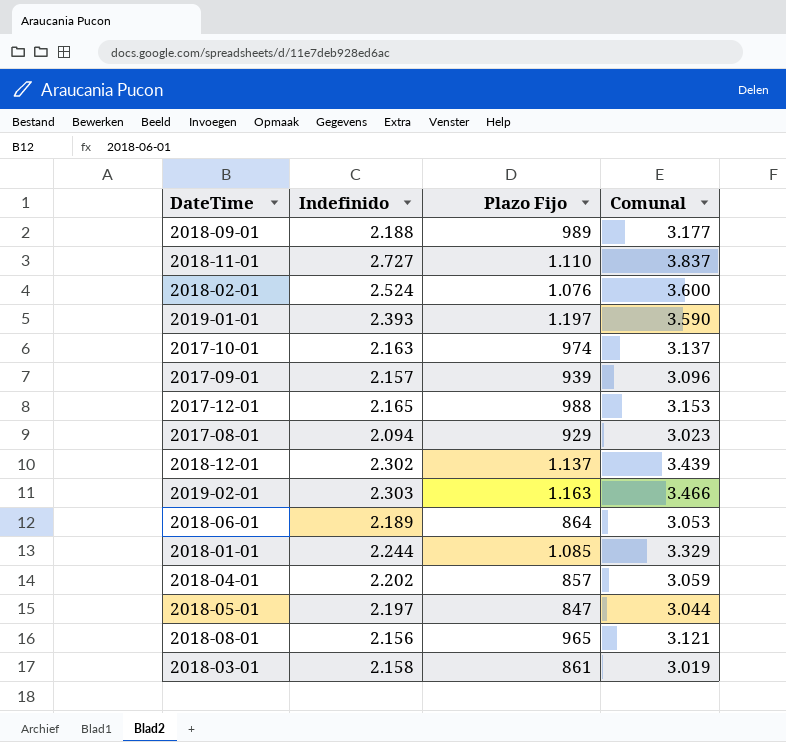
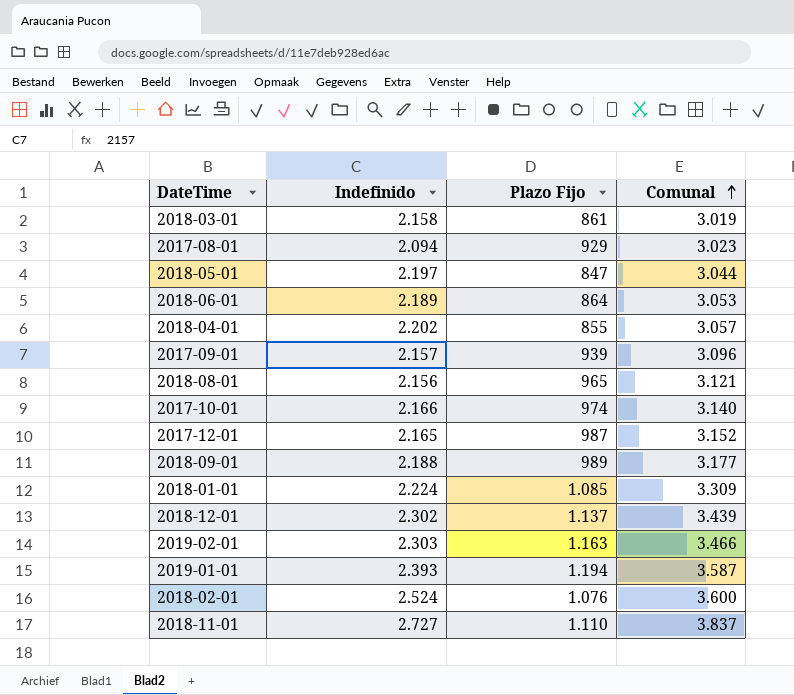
row order: none -> Comunal ascending
2018-04-01 | Plazo Fijo: 857 -> 855
2018-04-01 | Comunal: 3.059 -> 3.057
2017-10-01 | Indefinido: 2.163 -> 2.166
2017-10-01 | Comunal: 3.137 -> 3.140
2017-12-01 | Plazo Fijo: 988 -> 987
2017-12-01 | Comunal: 3.153 -> 3.152
2018-01-01 | Indefinido: 2.244 -> 2.224
2018-01-01 | Comunal: 3.329 -> 3.309
2019-01-01 | Plazo Fijo: 1.197 -> 1.194
2019-01-01 | Comunal: 3.590 -> 3.587

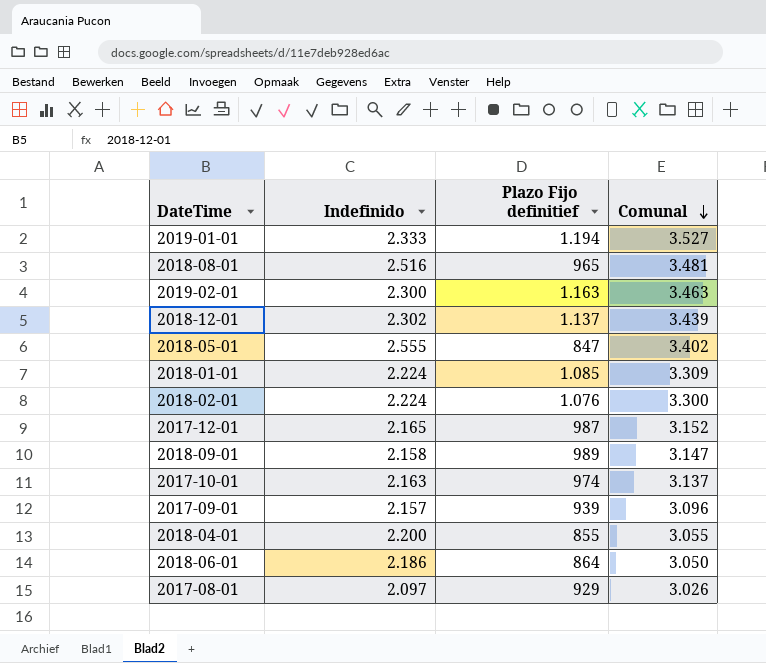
row order: Comunal ascending -> Comunal descending
column name: Plazo Fijo -> Plazo Fijo definitief
row 2018-03-01: 2.158 | 861 | 3.019 -> none
row 2018-11-01: 2.727 | 1.110 | 3.837 -> none
2019-01-01 | Indefinido: 2.393 -> 2.333
2019-01-01 | Comunal: 3.587 -> 3.527
2018-08-01 | Indefinido: 2.156 -> 2.516
2018-08-01 | Comunal: 3.121 -> 3.481
2019-02-01 | Indefinido: 2.303 -> 2.300
2019-02-01 | Comunal: 3.466 -> 3.463
2018-05-01 | Indefinido: 2.197 -> 2.555
2018-05-01 | Comunal: 3.044 -> 3.402
2018-02-01 | Indefinido: 2.524 -> 2.224
2018-02-01 | Comunal: 3.600 -> 3.300
2018-09-01 | Indefinido: 2.188 -> 2.158
2018-09-01 | Comunal: 3.177 -> 3.147
2017-10-01 | Indefinido: 2.166 -> 2.163
2017-10-01 | Comunal: 3.140 -> 3.137
2018-04-01 | Indefinido: 2.202 -> 2.200
2018-04-01 | Comunal: 3.057 -> 3.055
2018-06-01 | Indefinido: 2.189 -> 2.186
2018-06-01 | Comunal: 3.053 -> 3.050
2017-08-01 | Indefinido: 2.094 -> 2.097
2017-08-01 | Comunal: 3.023 -> 3.026

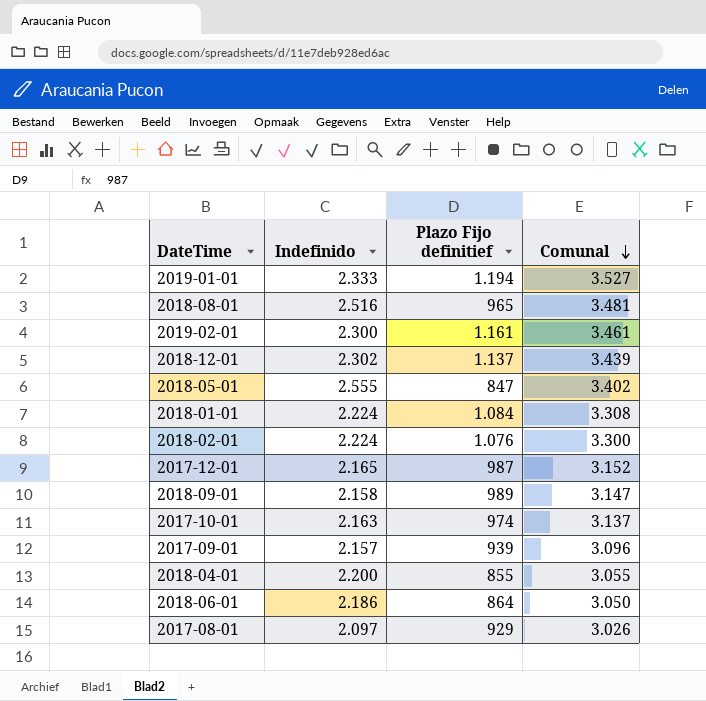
2019-02-01 | Plazo Fijo definitief: 1.163 -> 1.161
2019-02-01 | Comunal: 3.463 -> 3.461
2018-01-01 | Plazo Fijo definitief: 1.085 -> 1.084
2018-01-01 | Comunal: 3.309 -> 3.308

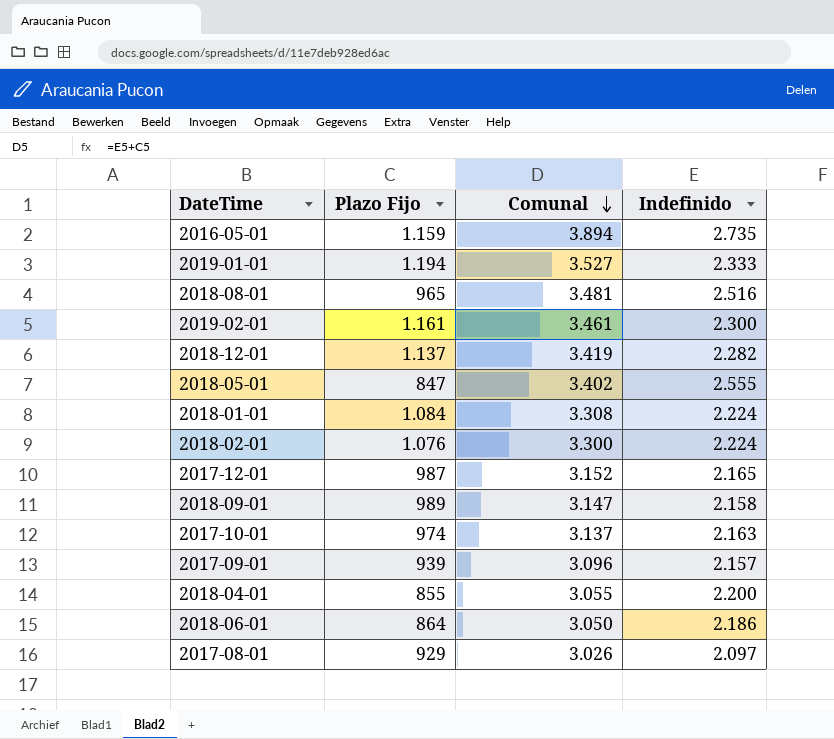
column name: Plazo Fijo definitief -> Plazo Fijo
column Indefinido | position: 2 -> 4
row 2016-05-01: none -> 1.159 | 3.894 | 2.735
2018-12-01 | Comunal: 3.439 -> 3.419
2018-12-01 | Indefinido: 2.302 -> 2.282

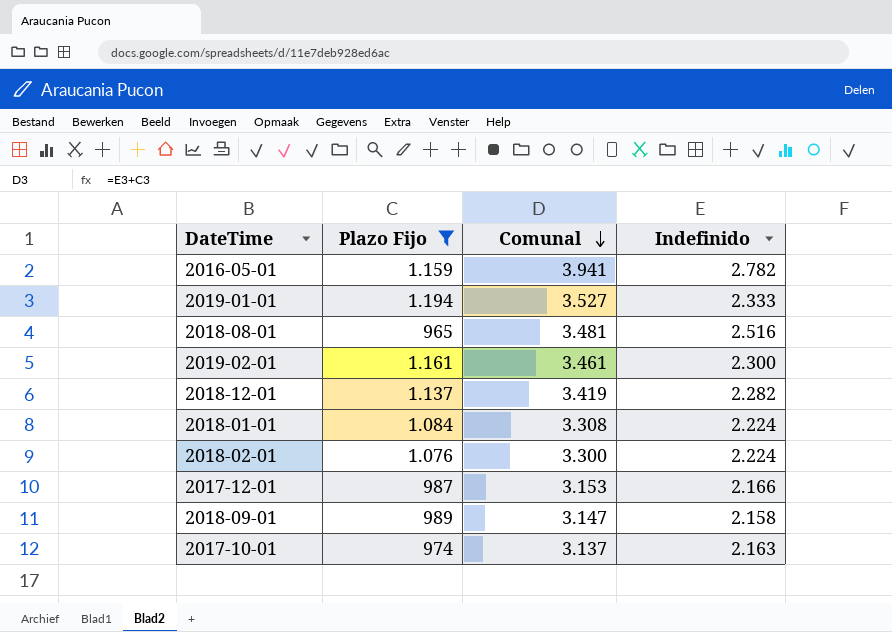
filter: none -> Plazo Fijo >= 965
2016-05-01 | Comunal: 3.894 -> 3.941
2016-05-01 | Indefinido: 2.735 -> 2.782
2017-12-01 | Comunal: 3.152 -> 3.153
2017-12-01 | Indefinido: 2.165 -> 2.166

